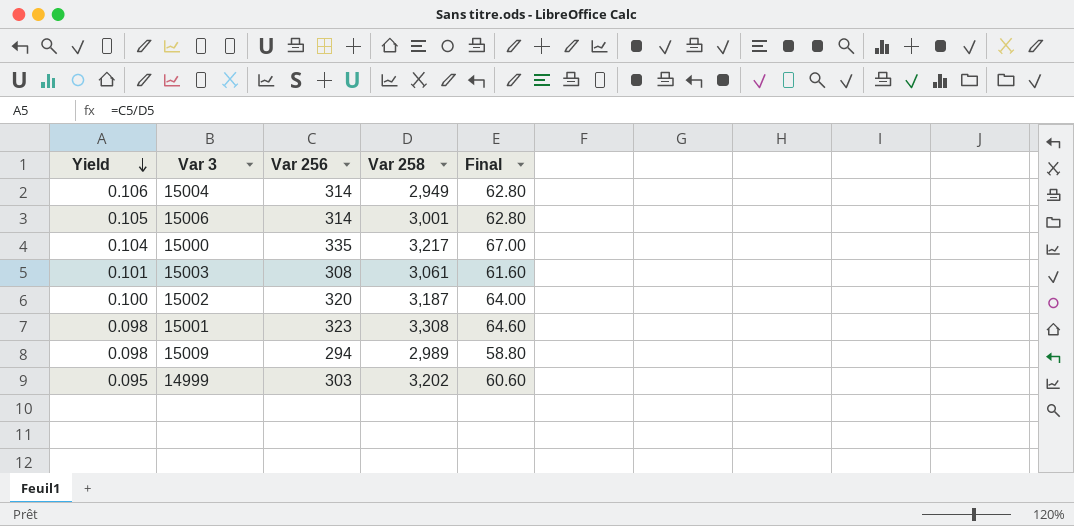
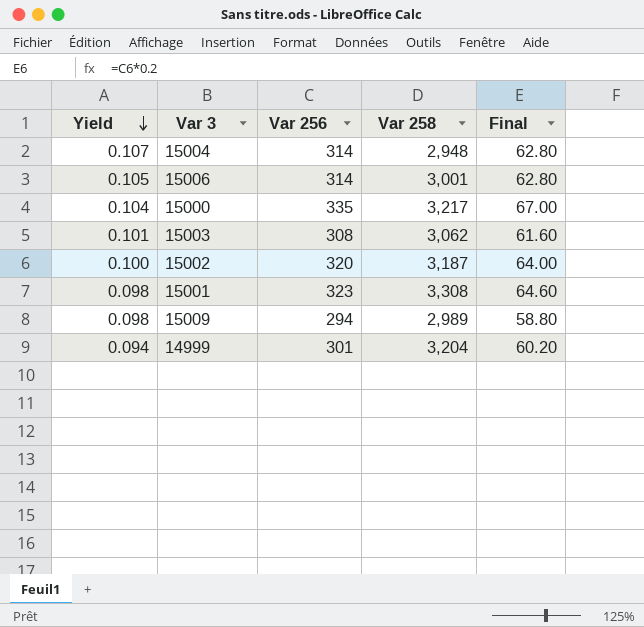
15004 | Yield: 0.106 -> 0.107
15004 | Var 258: 2,949 -> 2,948
15003 | Var 258: 3,061 -> 3,062
14999 | Yield: 0.095 -> 0.094
14999 | Var 256: 303 -> 301
14999 | Var 258: 3,202 -> 3,204
14999 | Final: 60.60 -> 60.20

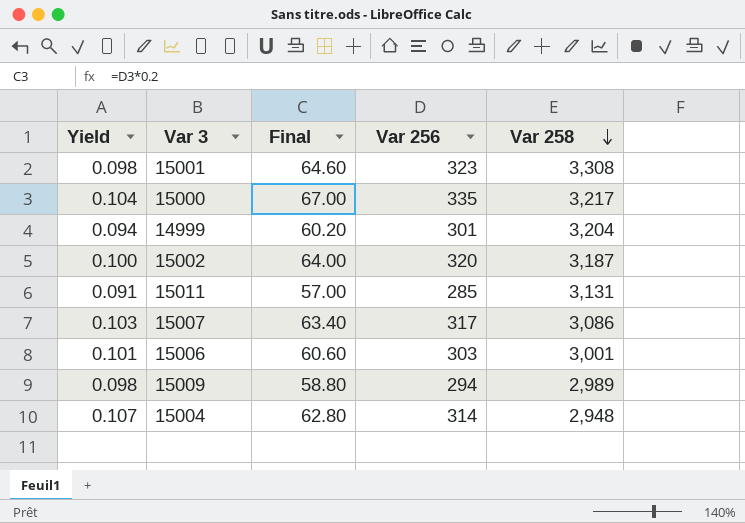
row order: Yield descending -> Var 258 descending
column Final | position: 5 -> 3
row 15003: 0.101 | 308 | 3,062 | 61.60 -> none
row 15011: none -> 0.091 | 57.00 | 285 | 3,131
row 15007: none -> 0.103 | 63.40 | 317 | 3,086
15006 | Yield: 0.105 -> 0.101
15006 | Final: 62.80 -> 60.60
15006 | Var 256: 314 -> 303

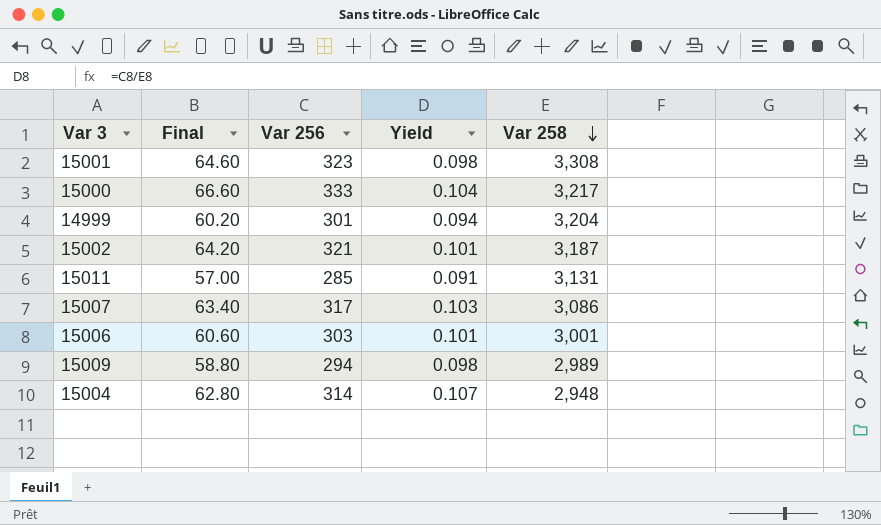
column Yield | position: 1 -> 4
15000 | Final: 67.00 -> 66.60
15000 | Var 256: 335 -> 333
15002 | Final: 64.00 -> 64.20
15002 | Var 256: 320 -> 321
15002 | Yield: 0.100 -> 0.101

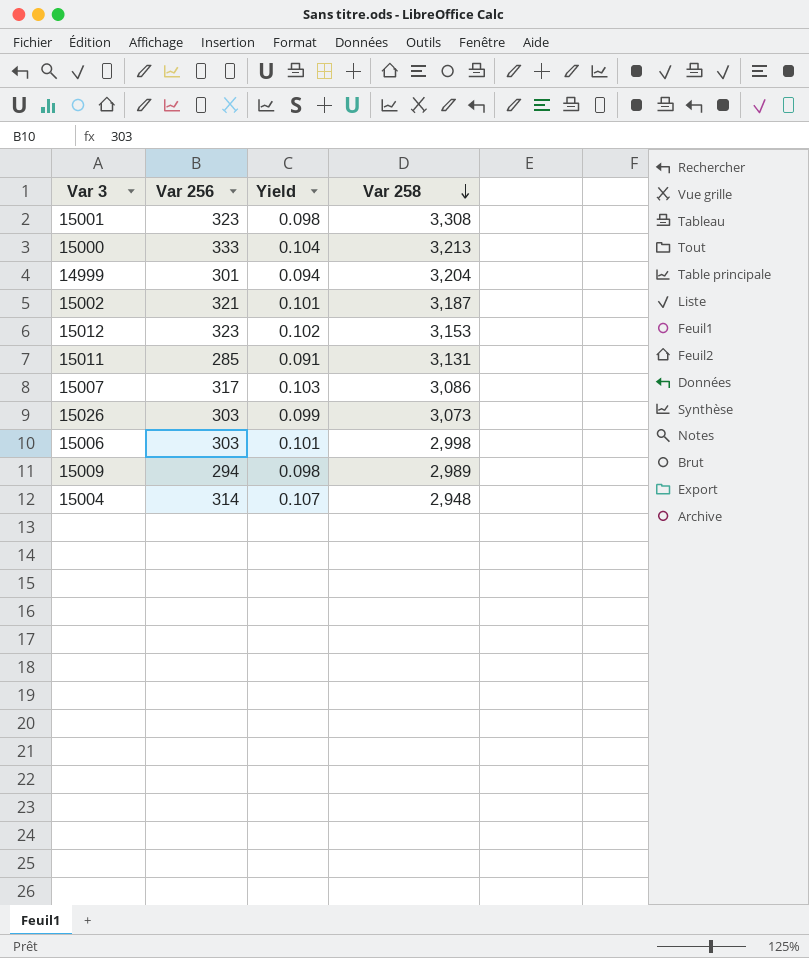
column Final | formula: [Var 256] * 0.2 -> none
15000 | Var 258: 3,217 -> 3,213
row 15012: none -> 323 | 0.102 | 3,153
row 15026: none -> 303 | 0.099 | 3,073
15006 | Var 258: 3,001 -> 2,998

